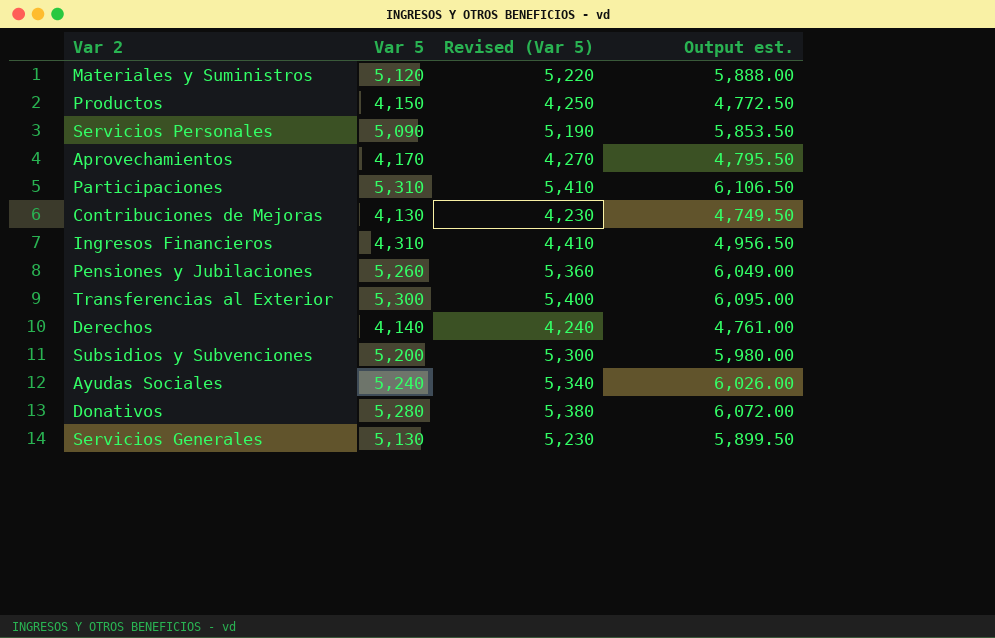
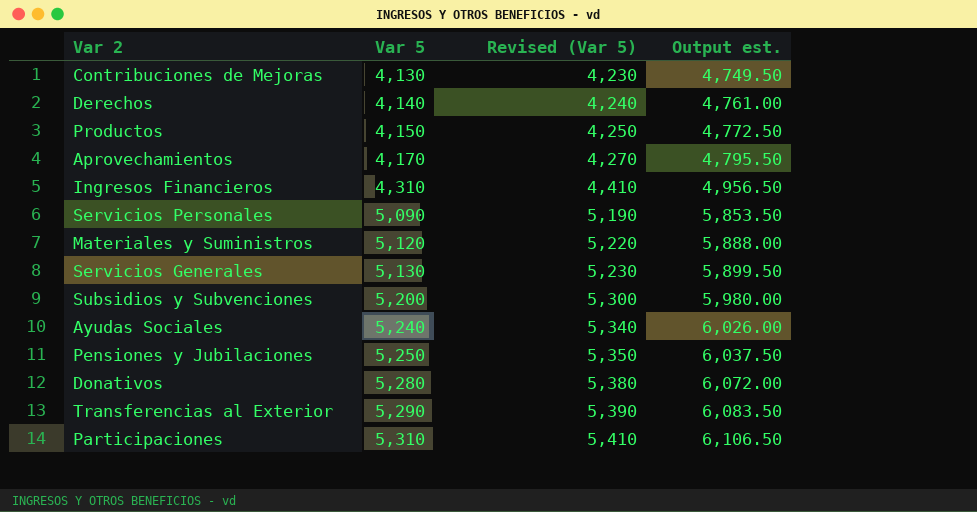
row order: none -> Var 5 ascending
Pensiones y Jubilaciones | Var 5: 5,260 -> 5,250
Pensiones y Jubilaciones | Revised (Var 5): 5,360 -> 5,350
Pensiones y Jubilaciones | Output est.: 6,049.00 -> 6,037.50
Transferencias al Exterior | Var 5: 5,300 -> 5,290
Transferencias al Exterior | Revised (Var 5): 5,400 -> 5,390
Transferencias al Exterior | Output est.: 6,095.00 -> 6,083.50

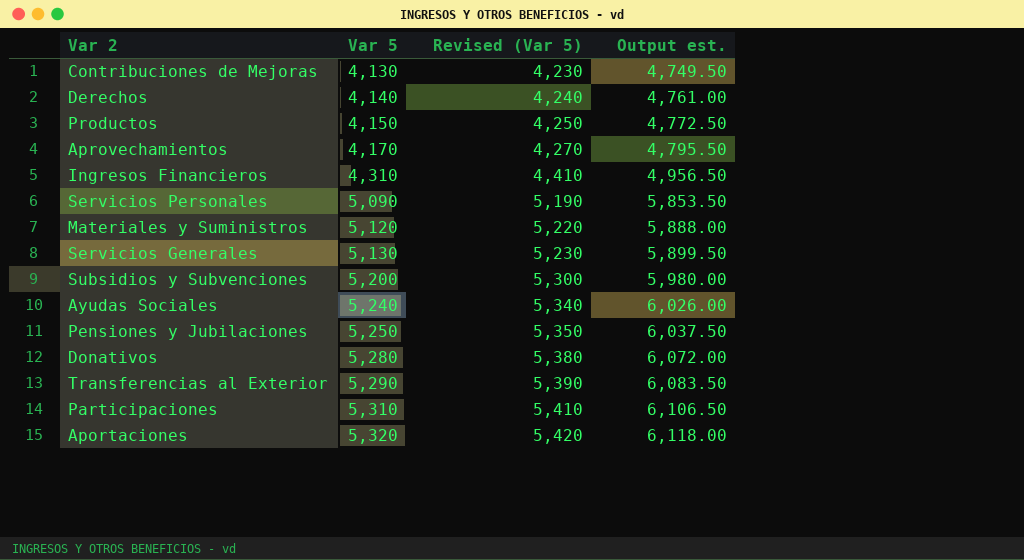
row Aportaciones: none -> 5,320 | 5,420 | 6,118.00

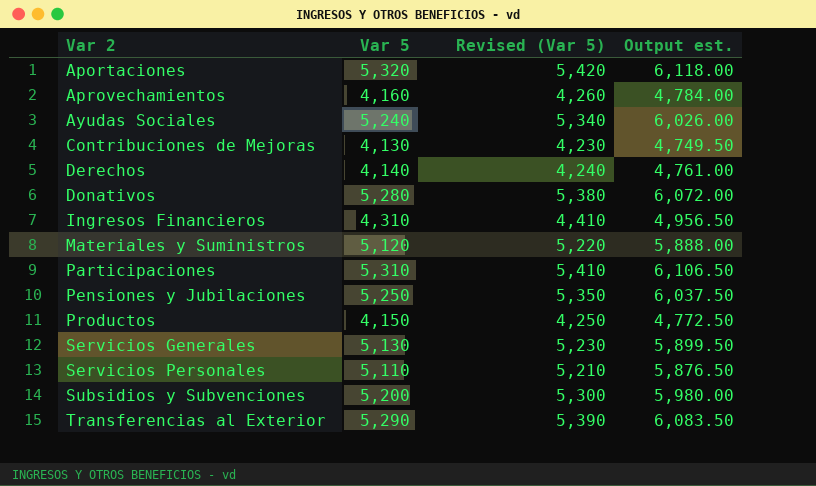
row order: Var 5 ascending -> Var 2 ascending
Aprovechamientos | Var 5: 4,170 -> 4,160
Aprovechamientos | Revised (Var 5): 4,270 -> 4,260
Aprovechamientos | Output est.: 4,795.50 -> 4,784.00
Servicios Personales | Var 5: 5,090 -> 5,110
Servicios Personales | Revised (Var 5): 5,190 -> 5,210
Servicios Personales | Output est.: 5,853.50 -> 5,876.50

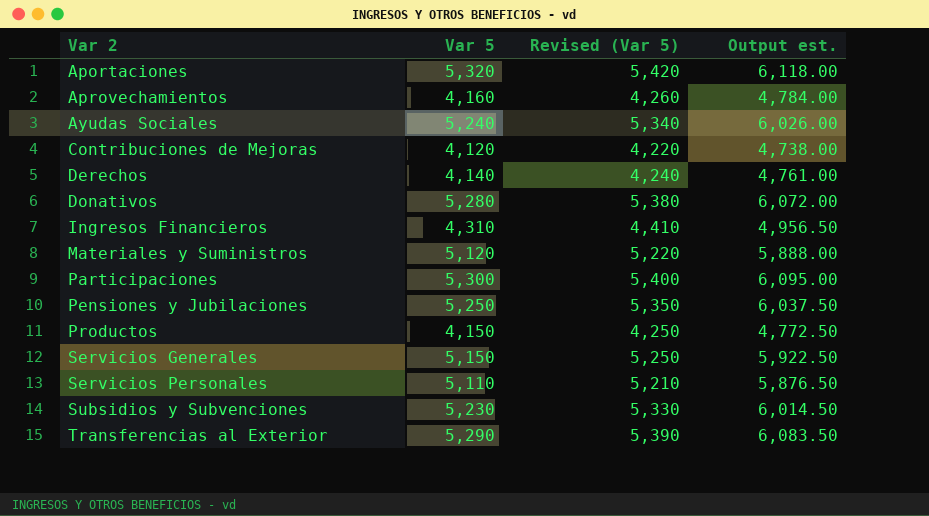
Contribuciones de Mejoras | Var 5: 4,130 -> 4,120
Contribuciones de Mejoras | Revised (Var 5): 4,230 -> 4,220
Contribuciones de Mejoras | Output est.: 4,749.50 -> 4,738.00
Participaciones | Var 5: 5,310 -> 5,300
Participaciones | Revised (Var 5): 5,410 -> 5,400
Participaciones | Output est.: 6,106.50 -> 6,095.00
Servicios Generales | Var 5: 5,130 -> 5,150
Servicios Generales | Revised (Var 5): 5,230 -> 5,250
Servicios Generales | Output est.: 5,899.50 -> 5,922.50
Subsidios y Subvenciones | Var 5: 5,200 -> 5,230
Subsidios y Subvenciones | Revised (Var 5): 5,300 -> 5,330
Subsidios y Subvenciones | Output est.: 5,980.00 -> 6,014.50

